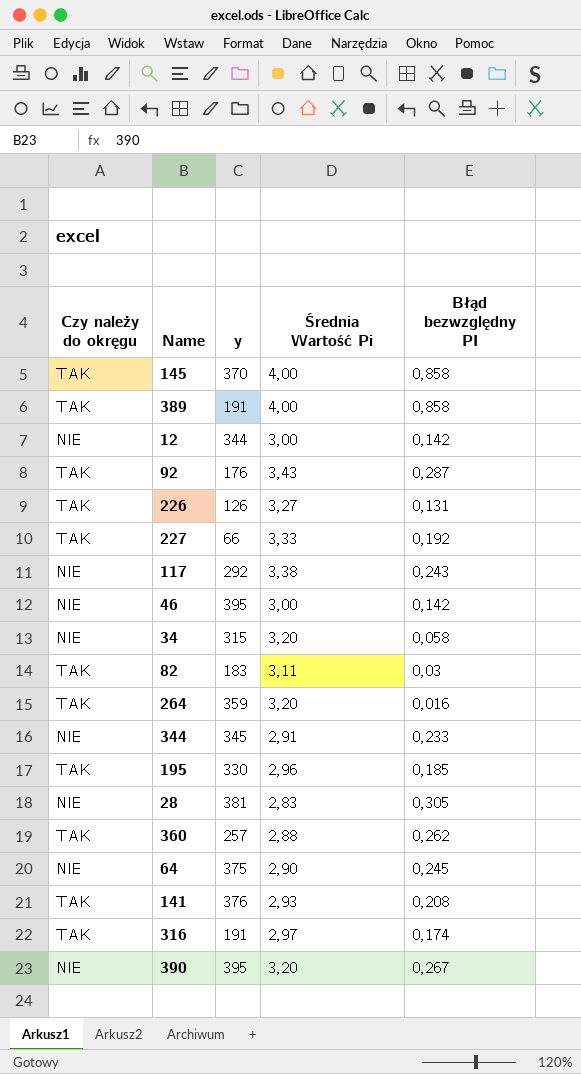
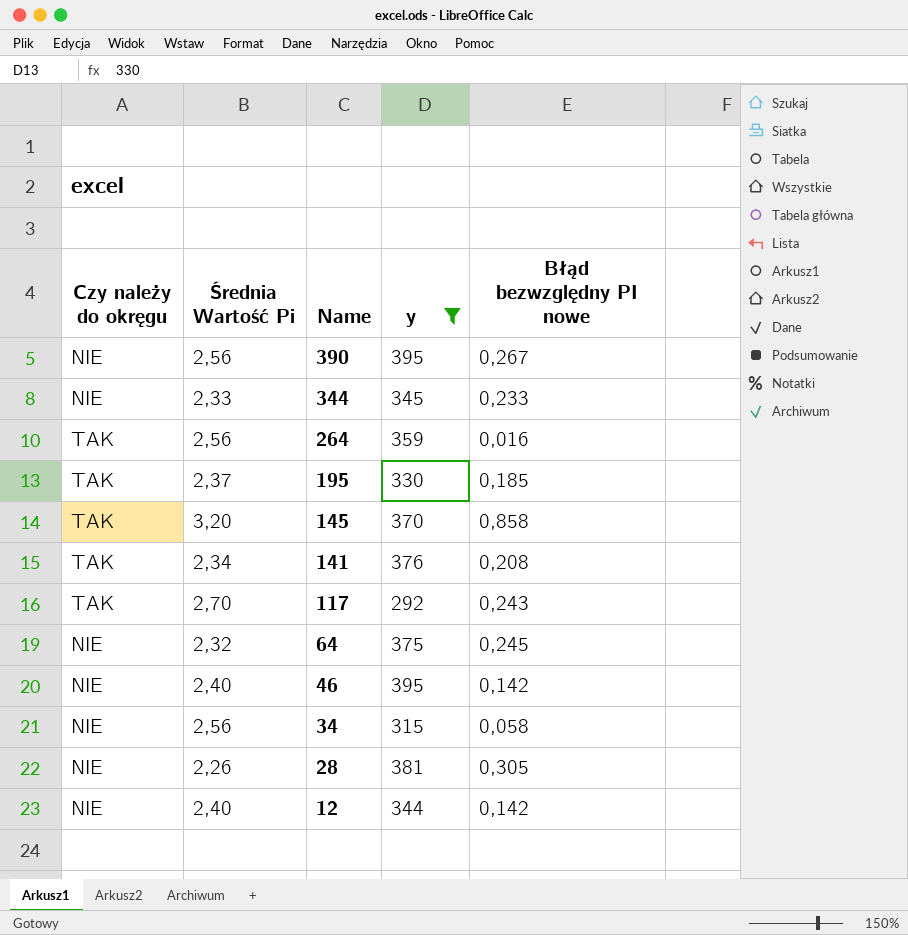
filter: none -> y >= 292
row order: none -> Name descending
column Średnia Wartość Pi | position: 4 -> 2
column name: Błąd bezwzględny PI -> Błąd bezwzględny PI nowe
390 | Średnia Wartość Pi: 3,20 -> 2,56
344 | Średnia Wartość Pi: 2,91 -> 2,33
264 | Średnia Wartość Pi: 3,20 -> 2,56
195 | Średnia Wartość Pi: 2,96 -> 2,37
145 | Średnia Wartość Pi: 4,00 -> 3,20
141 | Średnia Wartość Pi: 2,93 -> 2,34
117 | Czy należy do okręgu: NIE -> TAK
117 | Średnia Wartość Pi: 3,38 -> 2,70
64 | Średnia Wartość Pi: 2,90 -> 2,32
46 | Średnia Wartość Pi: 3,00 -> 2,40
34 | Średnia Wartość Pi: 3,20 -> 2,56
28 | Średnia Wartość Pi: 2,83 -> 2,26
12 | Średnia Wartość Pi: 3,00 -> 2,40

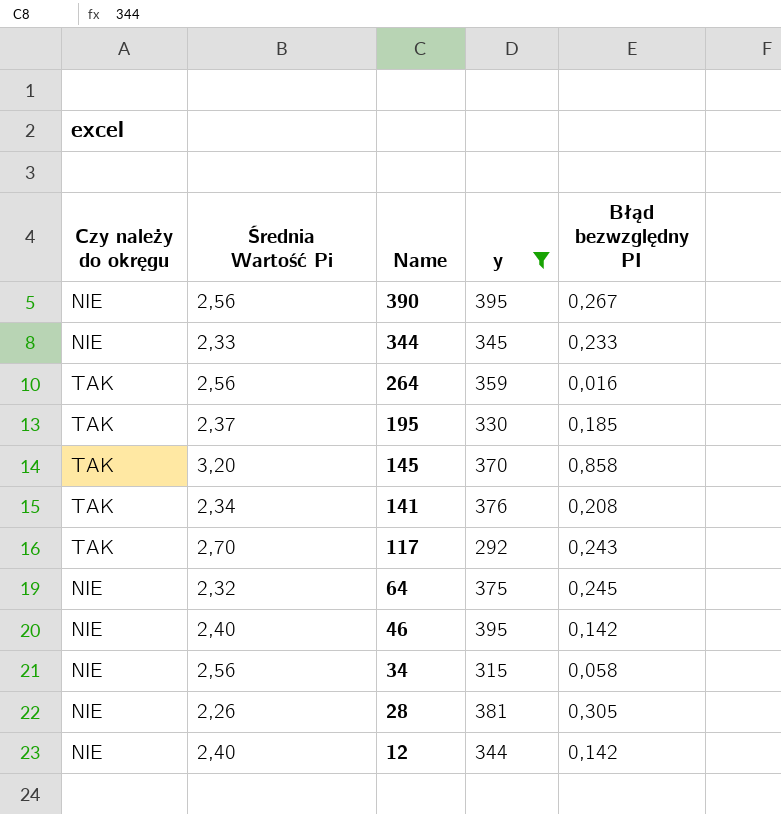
column name: Błąd bezwzględny PI nowe -> Błąd bezwzględny PI

